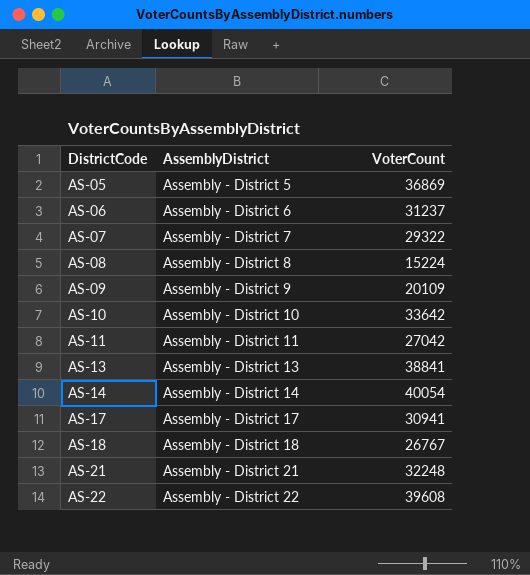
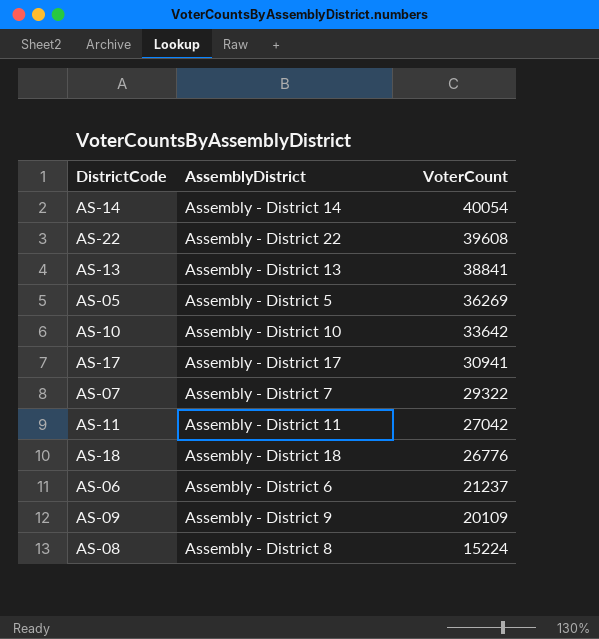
row order: DistrictCode ascending -> VoterCount descending
row AS-21: Assembly - District 21 | 32248 -> none
AS-05 | VoterCount: 36869 -> 36269
AS-18 | VoterCount: 26767 -> 26776
AS-06 | VoterCount: 31237 -> 21237

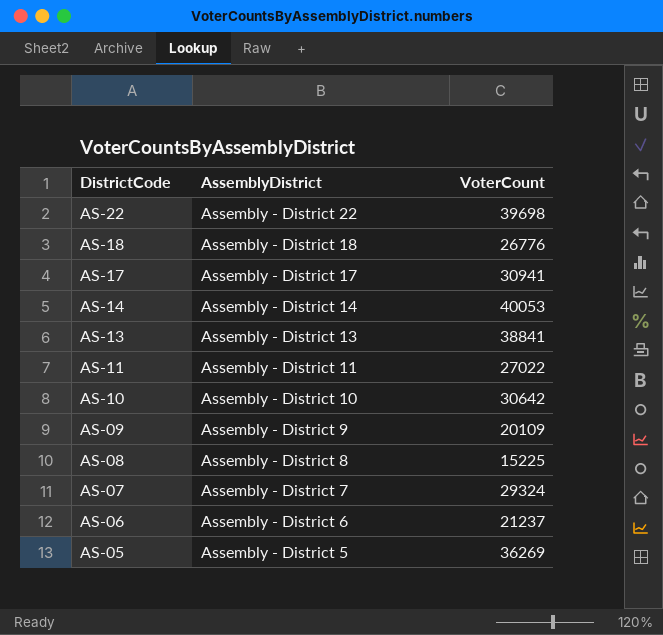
row order: VoterCount descending -> DistrictCode descending
AS-22 | VoterCount: 39608 -> 39698
AS-14 | VoterCount: 40054 -> 40053
AS-11 | VoterCount: 27042 -> 27022
AS-10 | VoterCount: 33642 -> 30642
AS-08 | VoterCount: 15224 -> 15225
AS-07 | VoterCount: 29322 -> 29324

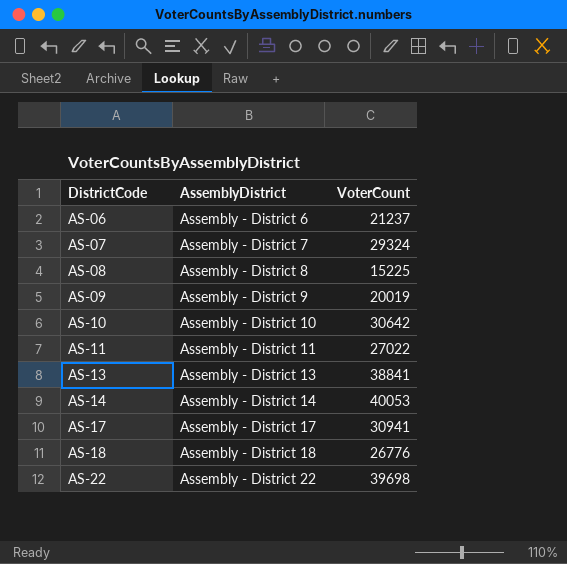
row order: DistrictCode descending -> DistrictCode ascending
row AS-05: Assembly - District 5 | 36269 -> none
AS-09 | VoterCount: 20109 -> 20019

